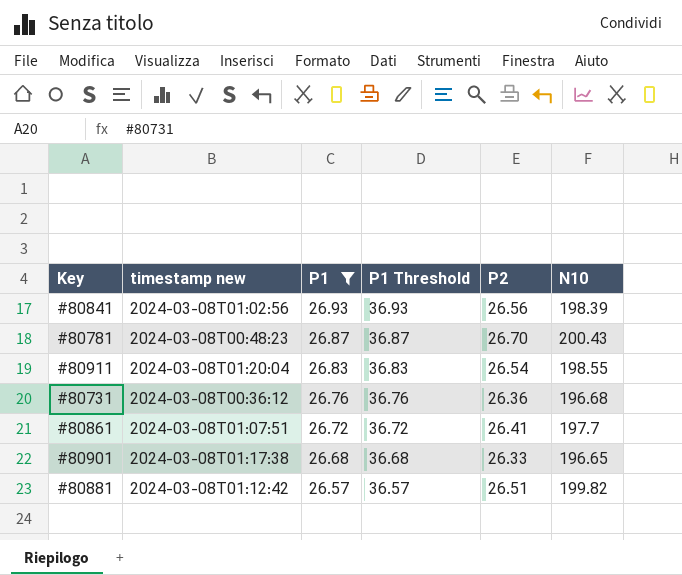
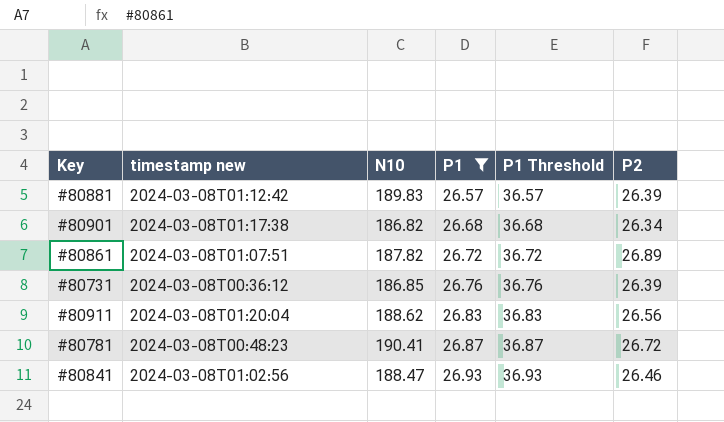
row order: P1 descending -> P1 ascending
column N10 | position: 6 -> 3
#80881 | N10: 199.82 -> 189.83
#80881 | P2: 26.51 -> 26.39
#80901 | N10: 196.65 -> 186.82
#80901 | P2: 26.33 -> 26.34
#80861 | N10: 197.7 -> 187.82
#80861 | P2: 26.41 -> 26.89
#80731 | N10: 196.68 -> 186.85
#80731 | P2: 26.36 -> 26.39
#80911 | N10: 198.55 -> 188.62
#80911 | P2: 26.54 -> 26.56
#80781 | N10: 200.43 -> 190.41
#80781 | P2: 26.70 -> 26.72
#80841 | N10: 198.39 -> 188.47
#80841 | P2: 26.56 -> 26.46

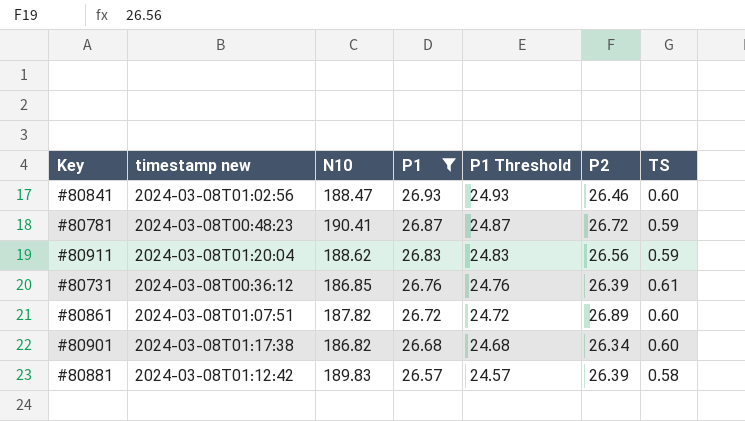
row order: P1 ascending -> P1 descending
column P1 Threshold | formula: [P1] + 10 -> [P1] - 2
column TS | position: none -> 7

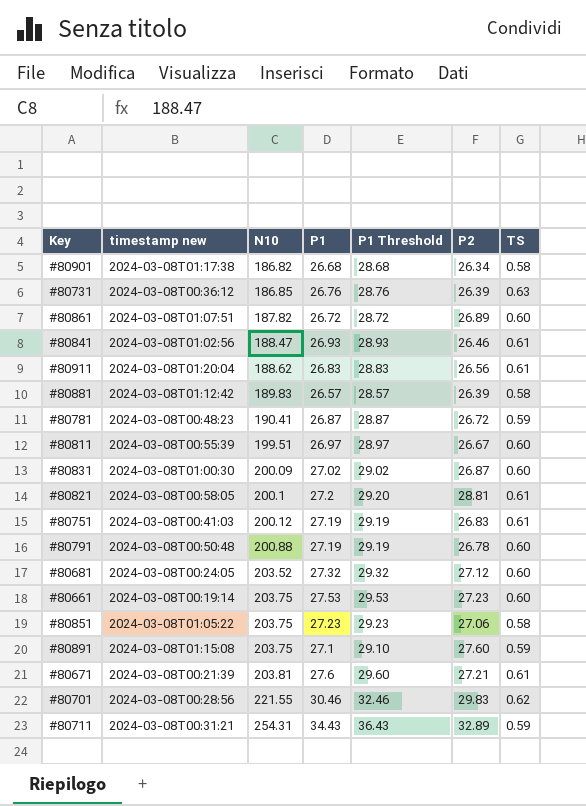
filter: P1 <= 26.93 -> none
row order: P1 descending -> N10 ascending
column P1 Threshold | formula: [P1] - 2 -> [P1] + 2
#80901 | TS: 0.60 -> 0.58
#80731 | TS: 0.61 -> 0.63
#80841 | TS: 0.60 -> 0.61
#80911 | TS: 0.59 -> 0.61

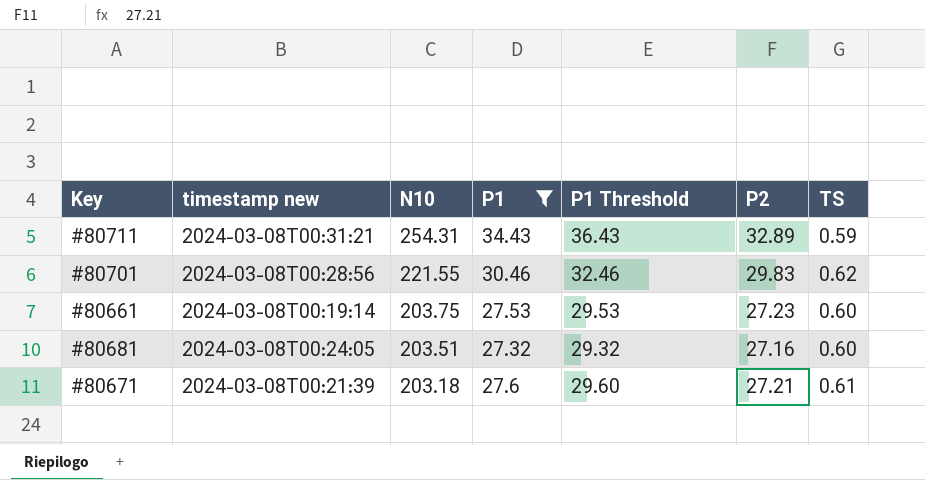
filter: none -> P1 >= 27.32
row order: N10 ascending -> N10 descending
#80681 | N10: 203.52 -> 203.51
#80681 | P2: 27.12 -> 27.16
#80671 | N10: 203.81 -> 203.18

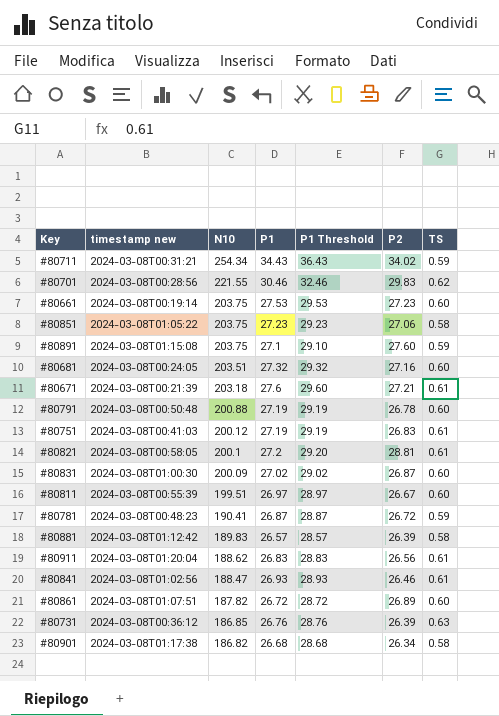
filter: P1 >= 27.32 -> none
#80711 | N10: 254.31 -> 254.34
#80711 | P2: 32.89 -> 34.02

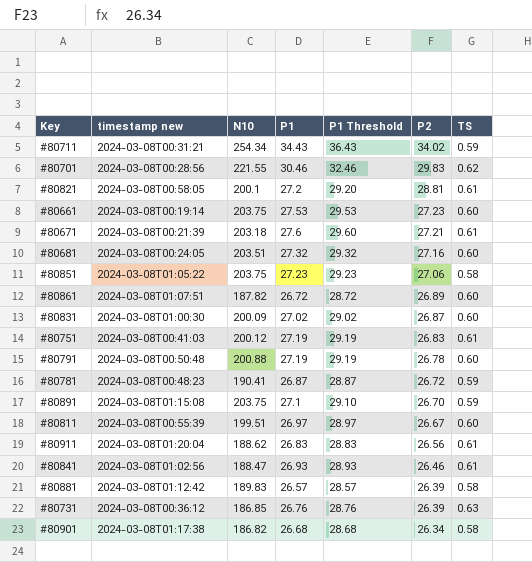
row order: N10 descending -> P2 descending
#80891 | P2: 27.60 -> 26.70

